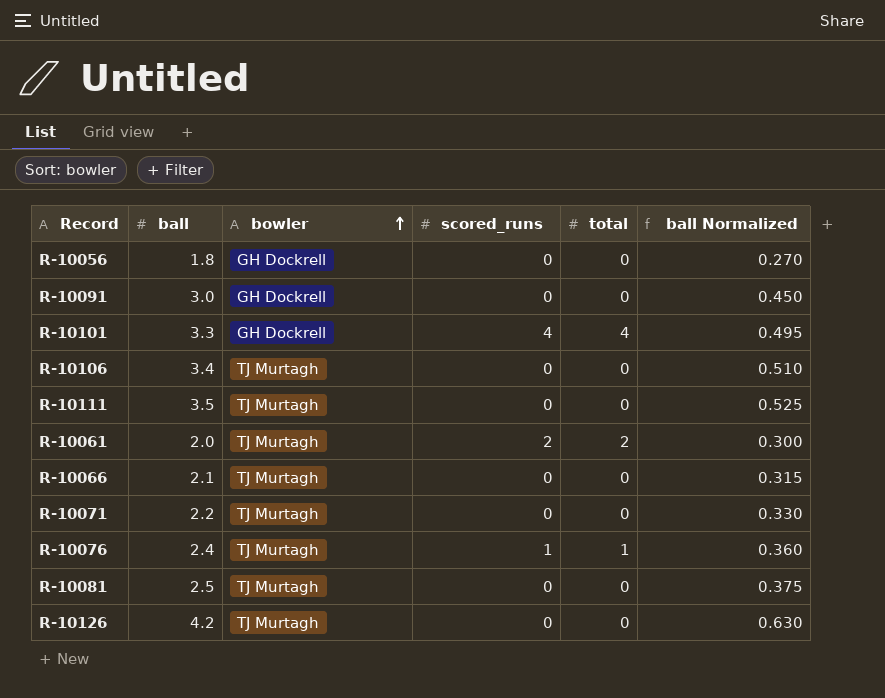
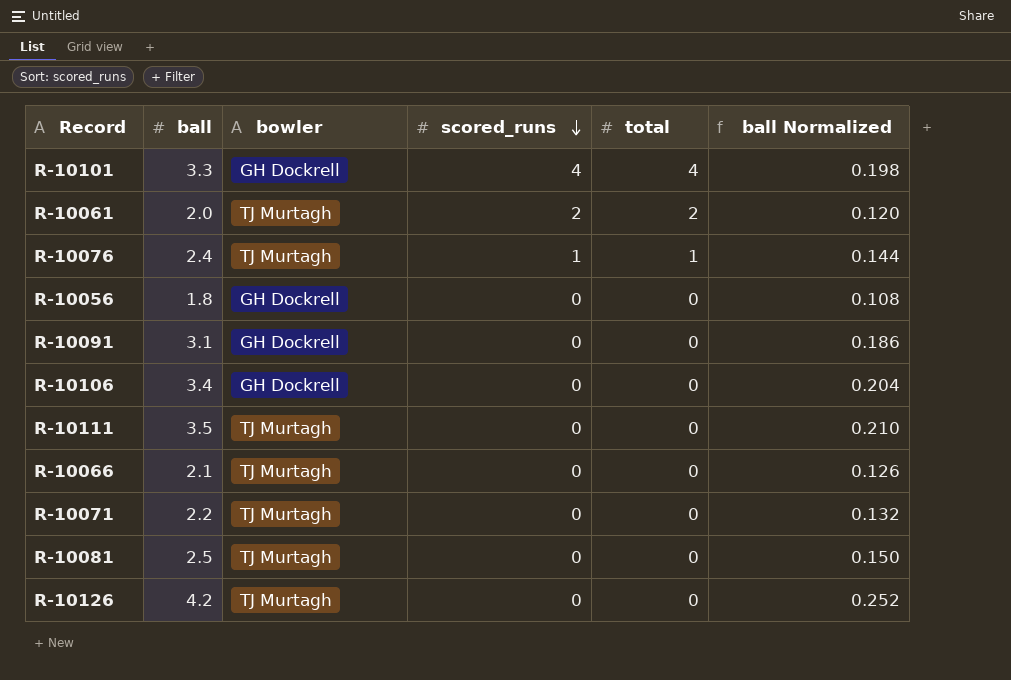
row order: bowler ascending -> scored_runs descending
column ball Normalized | formula: [ball] * 0.15 -> [ball] * 0.06
R-10091 | ball: 3.0 -> 3.1
R-10106 | bowler: TJ Murtagh -> GH Dockrell

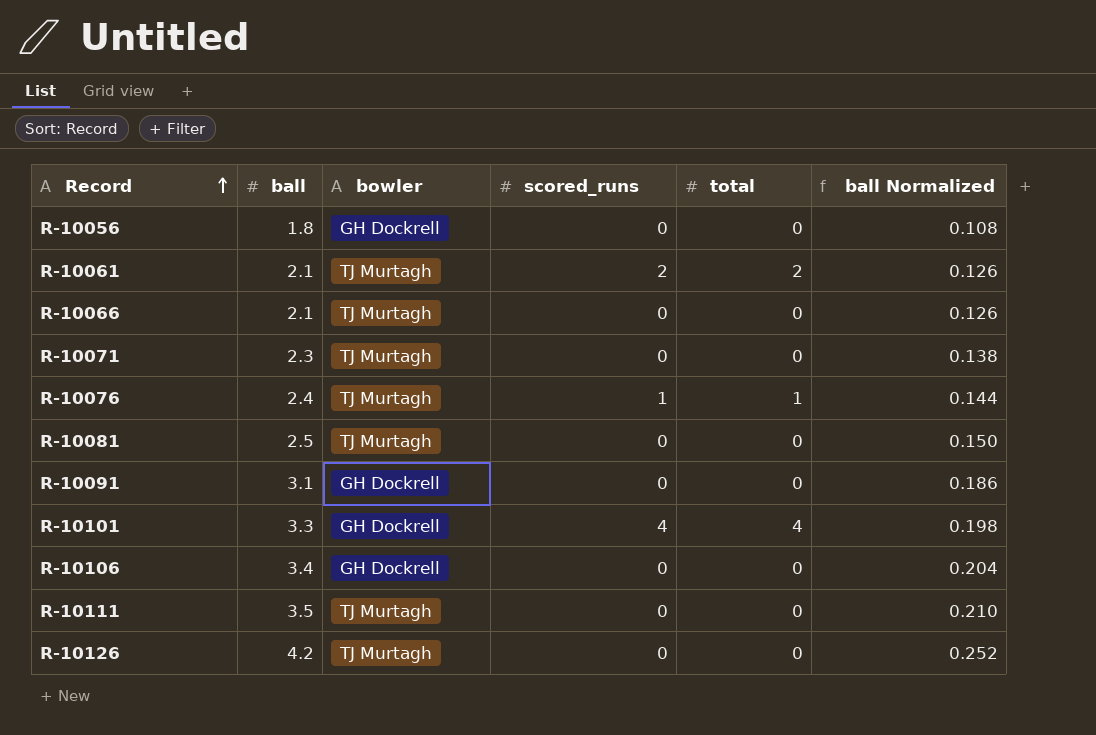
row order: scored_runs descending -> Record ascending
R-10061 | ball: 2.0 -> 2.1
R-10061 | ball Normalized: 0.120 -> 0.126
R-10071 | ball: 2.2 -> 2.3
R-10071 | ball Normalized: 0.132 -> 0.138

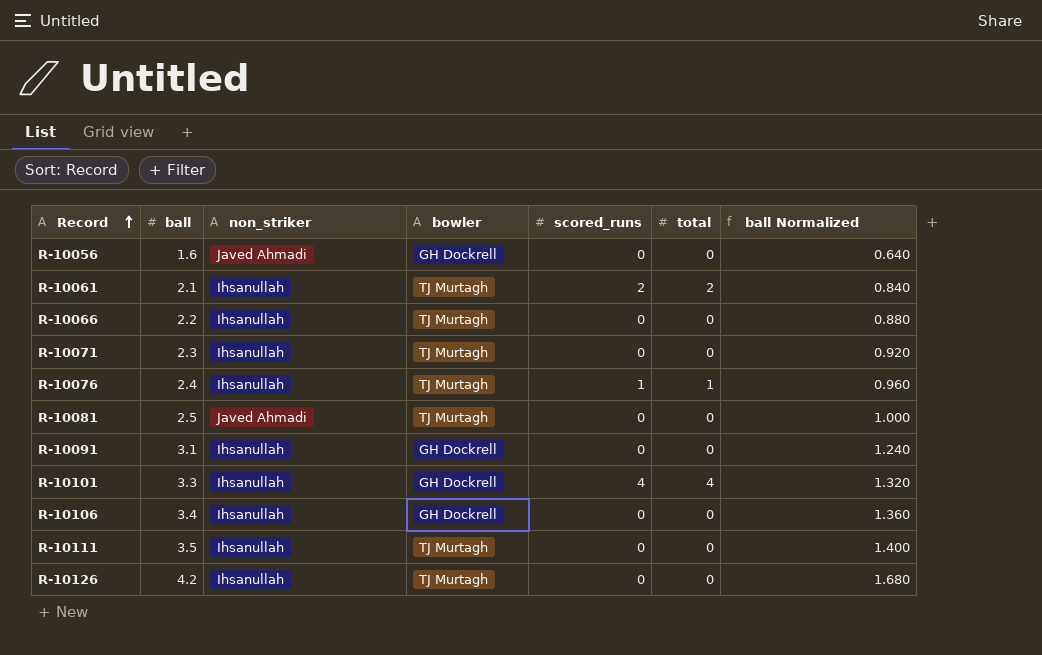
column non_striker | position: none -> 3
column ball Normalized | formula: [ball] * 0.06 -> [ball] * 0.4
R-10056 | ball: 1.8 -> 1.6
R-10066 | ball: 2.1 -> 2.2

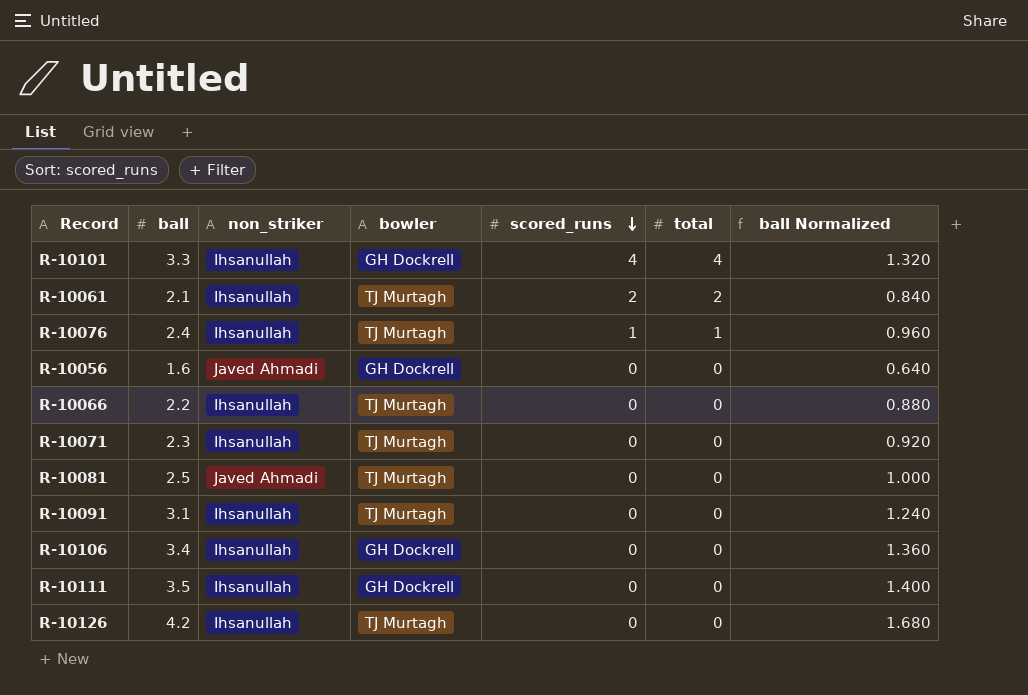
row order: Record ascending -> scored_runs descending
R-10091 | bowler: GH Dockrell -> TJ Murtagh
R-10111 | bowler: TJ Murtagh -> GH Dockrell

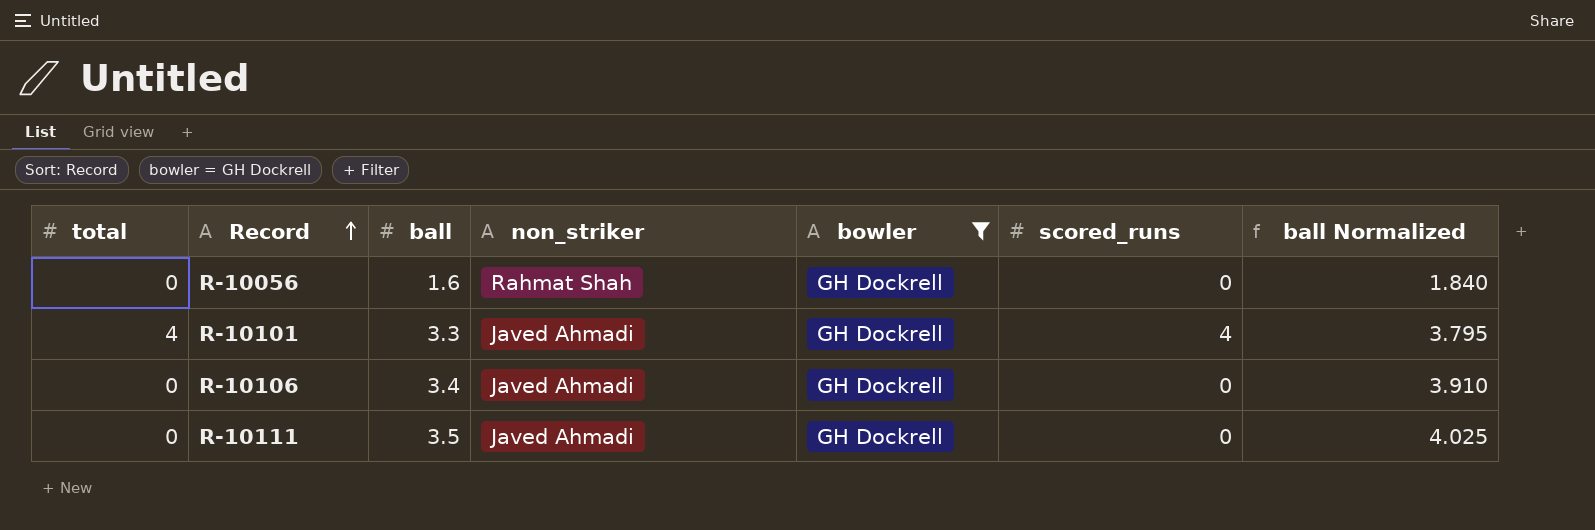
filter: none -> bowler = GH Dockrell
row order: scored_runs descending -> Record ascending
column total | position: 6 -> 1
column ball Normalized | formula: [ball] * 0.4 -> [ball] * 1.15
R-10056 | non_striker: Javed Ahmadi -> Rahmat Shah
R-10101 | non_striker: Ihsanullah -> Javed Ahmadi
R-10106 | non_striker: Ihsanullah -> Javed Ahmadi
R-10111 | non_striker: Ihsanullah -> Javed Ahmadi

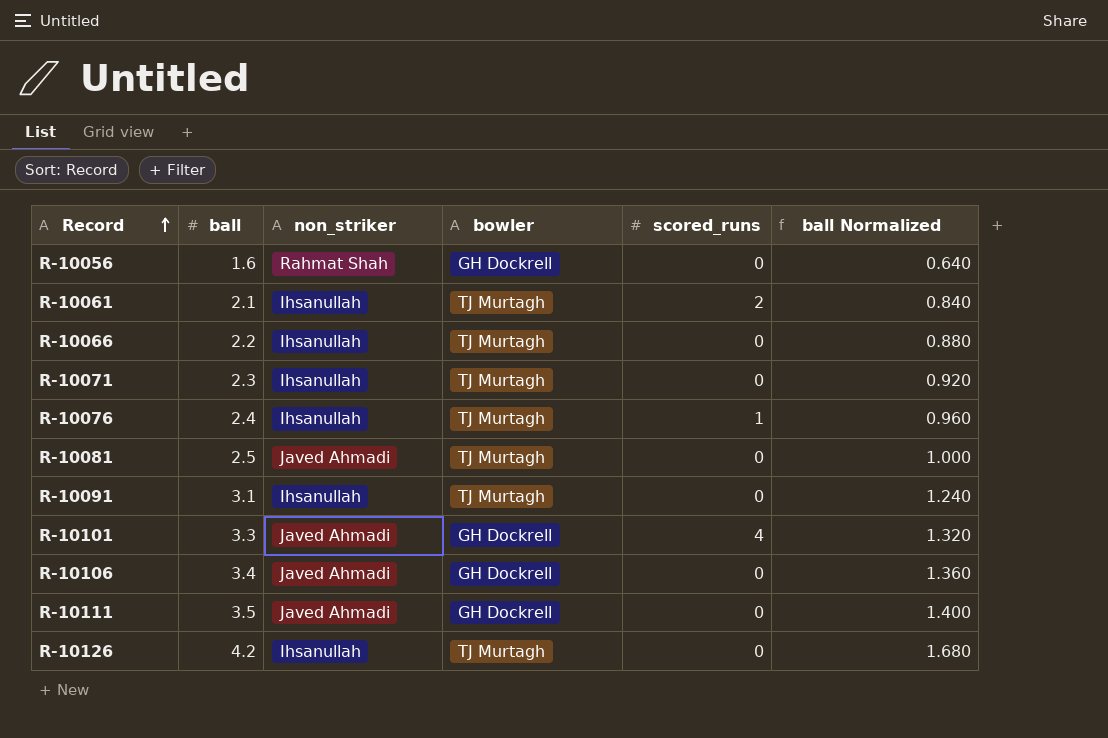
filter: bowler = GH Dockrell -> none
column total | position: 1 -> none
column ball Normalized | formula: [ball] * 1.15 -> [ball] * 0.4

